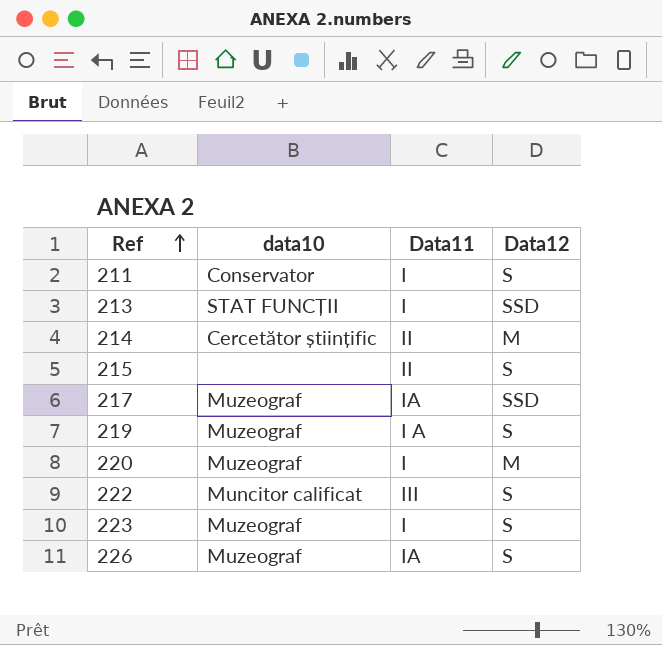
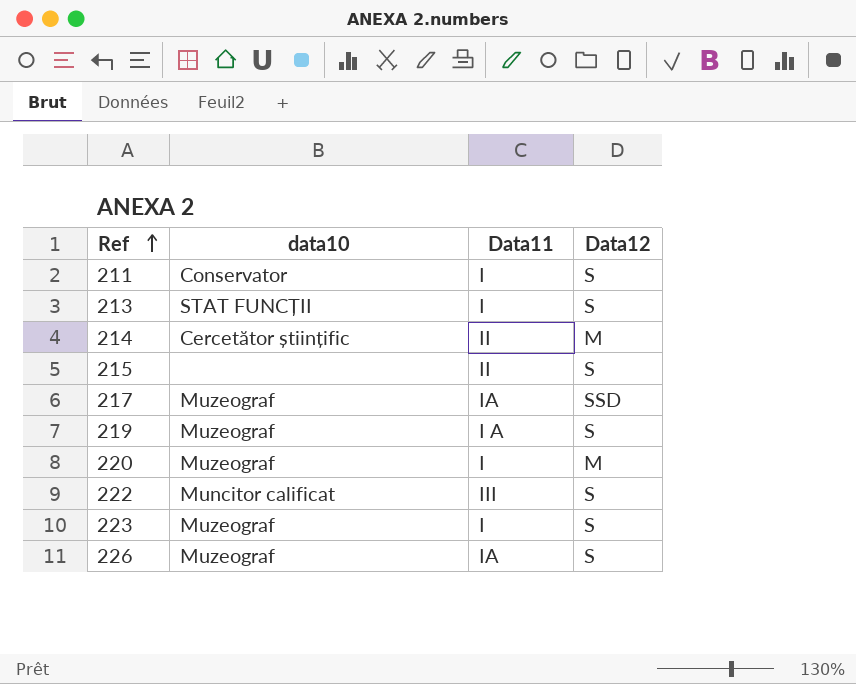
213 | Data12: SSD -> S

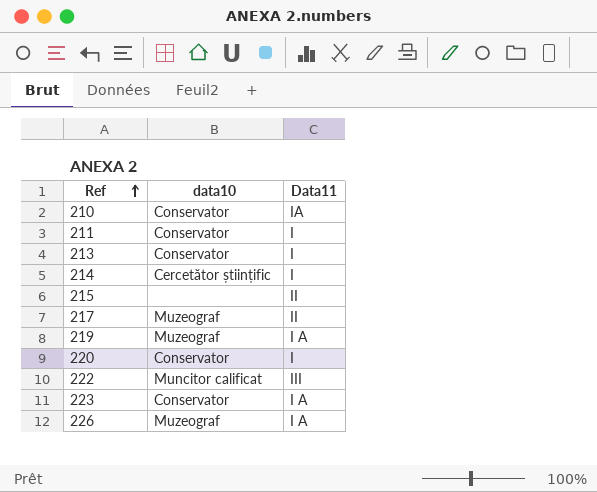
column Data12 | position: 4 -> none
row 210: none -> Conservator | IA
213 | data10: STAT FUNCȚII -> Conservator
214 | Data11: II -> I
217 | Data11: IA -> II
220 | data10: Muzeograf -> Conservator
223 | data10: Muzeograf -> Conservator
223 | Data11: I -> I A
226 | Data11: IA -> I A

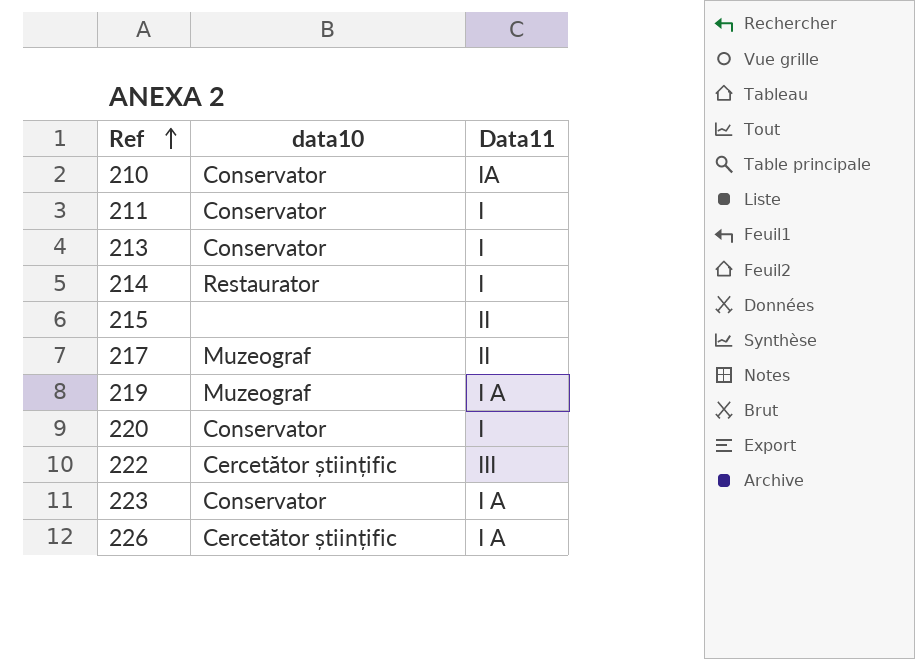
214 | data10: Cercetător științific -> Restaurator
222 | data10: Muncitor calificat -> Cercetător științific
226 | data10: Muzeograf -> Cercetător științific

